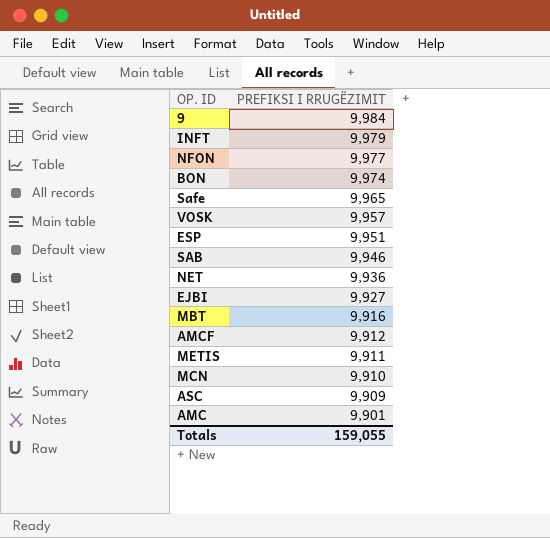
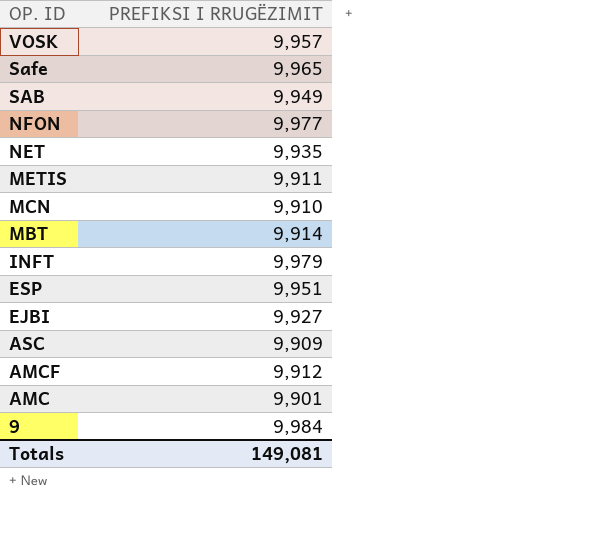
row order: PREFIKSI I RRUGËZIMIT descending -> OP. ID descending
row BON: 9,974 -> none
SAB | PREFIKSI I RRUGËZIMIT: 9,946 -> 9,949
NET | PREFIKSI I RRUGËZIMIT: 9,936 -> 9,935
MBT | PREFIKSI I RRUGËZIMIT: 9,916 -> 9,914
Totals | PREFIKSI I RRUGËZIMIT: 159,055 -> 149,081

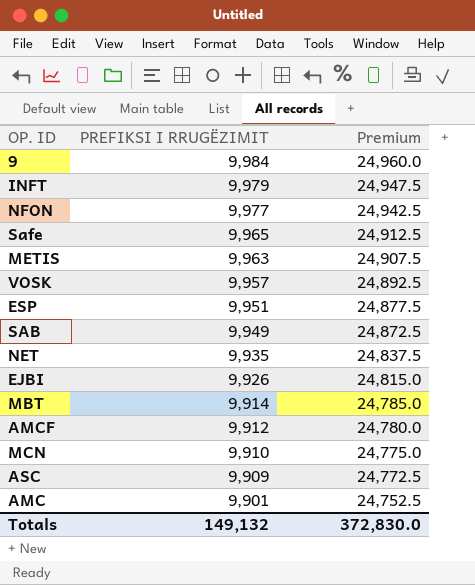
row order: OP. ID descending -> PREFIKSI I RRUGËZIMIT descending
column Premium | formula: none -> [PREFIKSI I RRUGËZIMIT] * 2.5
METIS | PREFIKSI I RRUGËZIMIT: 9,911 -> 9,963
EJBI | PREFIKSI I RRUGËZIMIT: 9,927 -> 9,926
Totals | PREFIKSI I RRUGËZIMIT: 149,081 -> 149,132

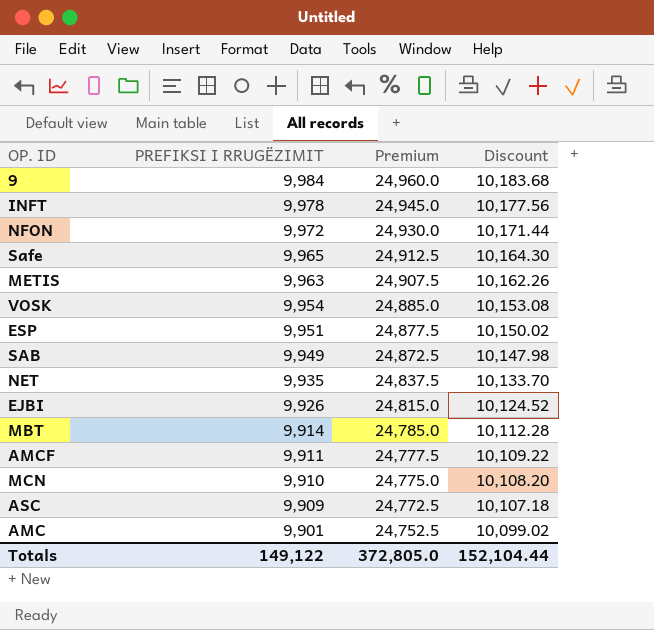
column Discount | formula: none -> [PREFIKSI I RRUGËZIMIT] * 1.02
INFT | PREFIKSI I RRUGËZIMIT: 9,979 -> 9,978
INFT | Premium: 24,947.5 -> 24,945.0
NFON | PREFIKSI I RRUGËZIMIT: 9,977 -> 9,972
NFON | Premium: 24,942.5 -> 24,930.0
VOSK | PREFIKSI I RRUGËZIMIT: 9,957 -> 9,954
VOSK | Premium: 24,892.5 -> 24,885.0
AMCF | PREFIKSI I RRUGËZIMIT: 9,912 -> 9,911
AMCF | Premium: 24,780.0 -> 24,777.5
Totals | PREFIKSI I RRUGËZIMIT: 149,132 -> 149,122
Totals | Premium: 372,830.0 -> 372,805.0

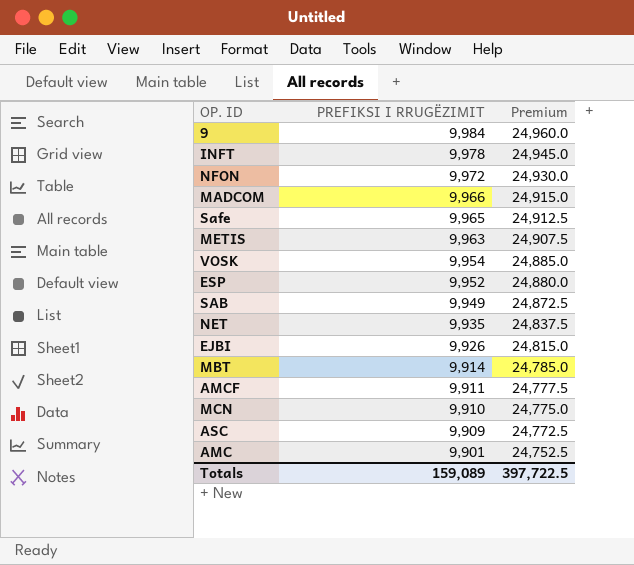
column Discount | formula: [PREFIKSI I RRUGËZIMIT] * 1.02 -> none
row MADCOM: none -> 9,966 | 24,915.0
ESP | PREFIKSI I RRUGËZIMIT: 9,951 -> 9,952
ESP | Premium: 24,877.5 -> 24,880.0
Totals | PREFIKSI I RRUGËZIMIT: 149,122 -> 159,089
Totals | Premium: 372,805.0 -> 397,722.5

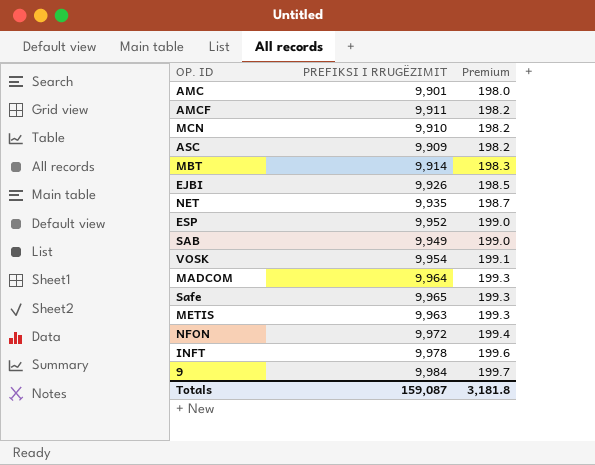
row order: PREFIKSI I RRUGËZIMIT descending -> Premium ascending
column Premium | formula: [PREFIKSI I RRUGËZIMIT] * 2.5 -> [PREFIKSI I RRUGËZIMIT] * 0.02
MADCOM | PREFIKSI I RRUGËZIMIT: 9,966 -> 9,964
Totals | PREFIKSI I RRUGËZIMIT: 159,089 -> 159,087
Totals | Premium: 397,722.5 -> 3,181.8

